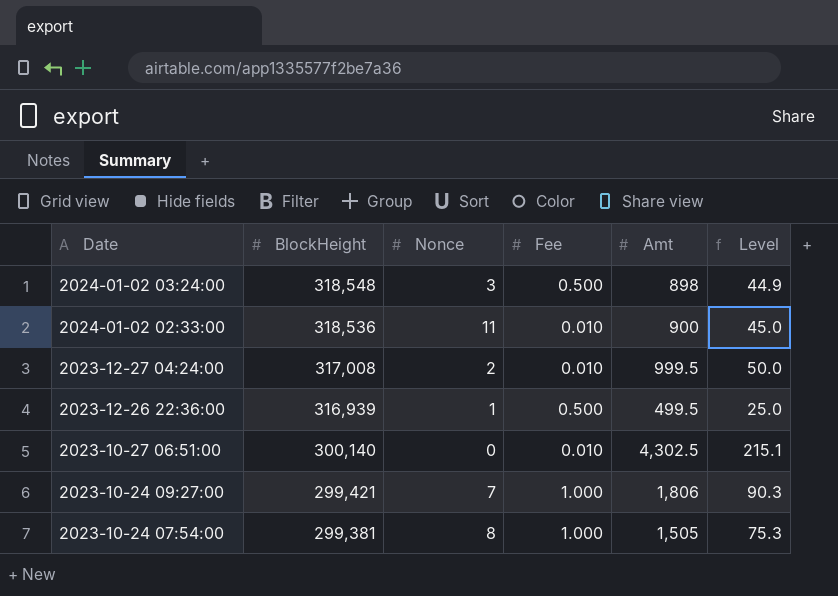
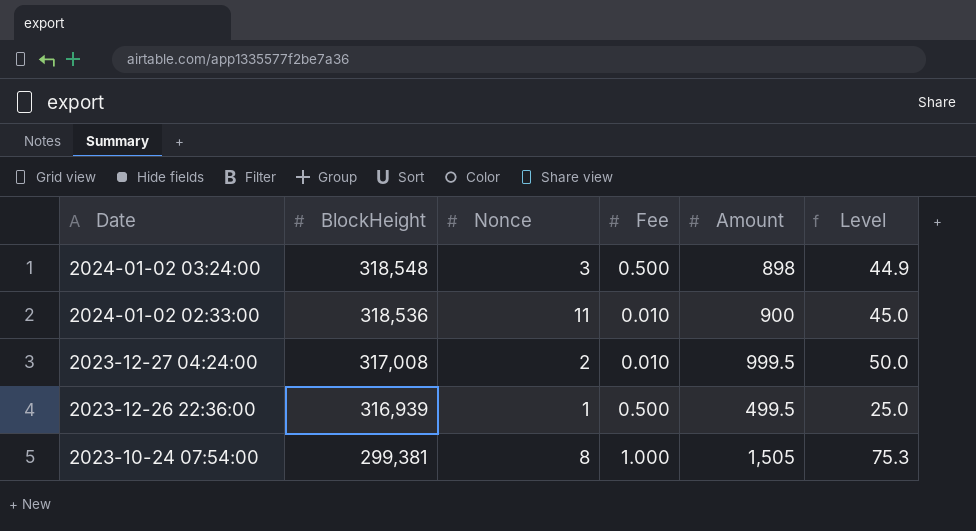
column name: Amt -> Amount
row 2023-10-27 06:51:00: 300,140 | 0 | 0.010 | 4,302.5 | 215.1 -> none
row 2023-10-24 09:27:00: 299,421 | 7 | 1.000 | 1,806 | 90.3 -> none

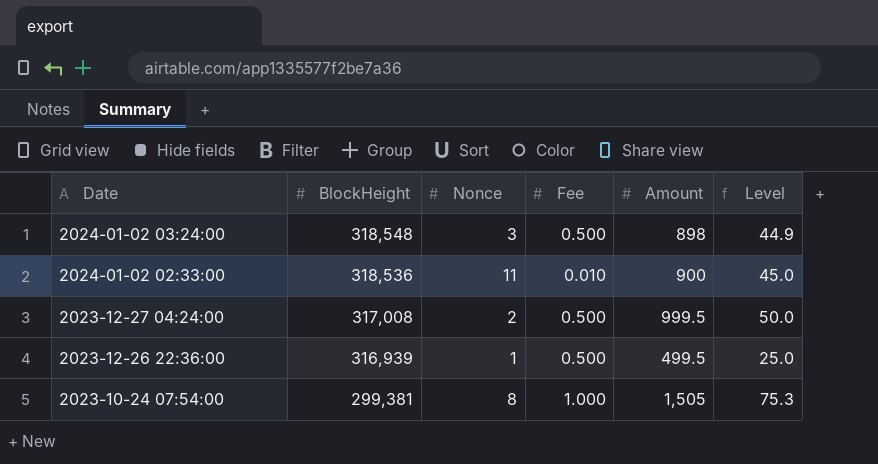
2023-12-27 04:24:00 | Fee: 0.010 -> 0.500

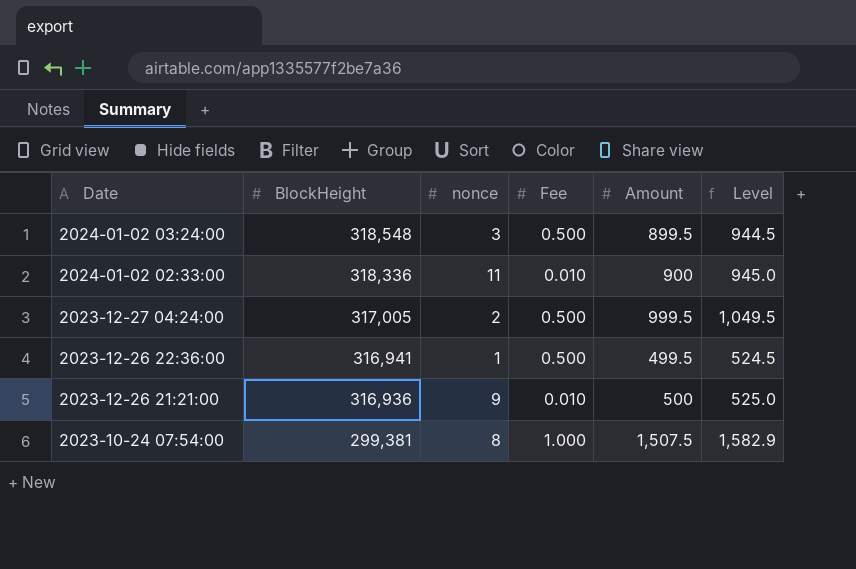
column name: Nonce -> nonce
column Level | formula: [Amount] * 0.05 -> [Amount] * 1.05
2024-01-02 03:24:00 | Amount: 898 -> 899.5
2024-01-02 02:33:00 | BlockHeight: 318,536 -> 318,336
2023-12-27 04:24:00 | BlockHeight: 317,008 -> 317,005
2023-12-26 22:36:00 | BlockHeight: 316,939 -> 316,941
row 2023-12-26 21:21:00: none -> 316,936 | 9 | 0.010 | 500 | 525.0
2023-10-24 07:54:00 | Amount: 1,505 -> 1,507.5

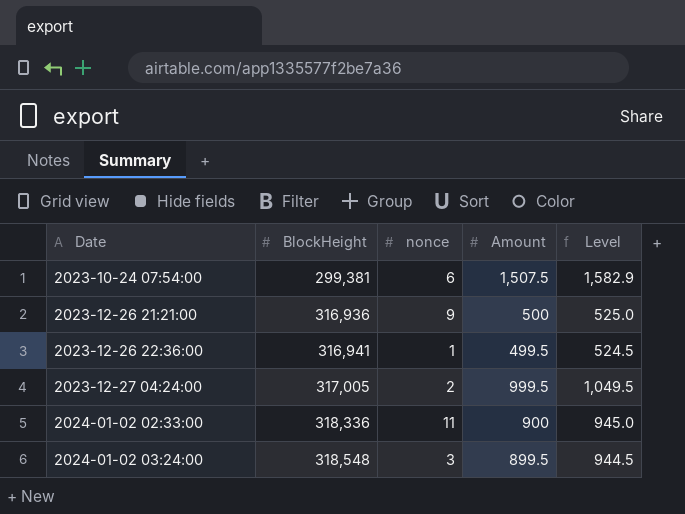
row order: Date descending -> Date ascending
column Fee | position: 4 -> none
2023-10-24 07:54:00 | nonce: 8 -> 6

